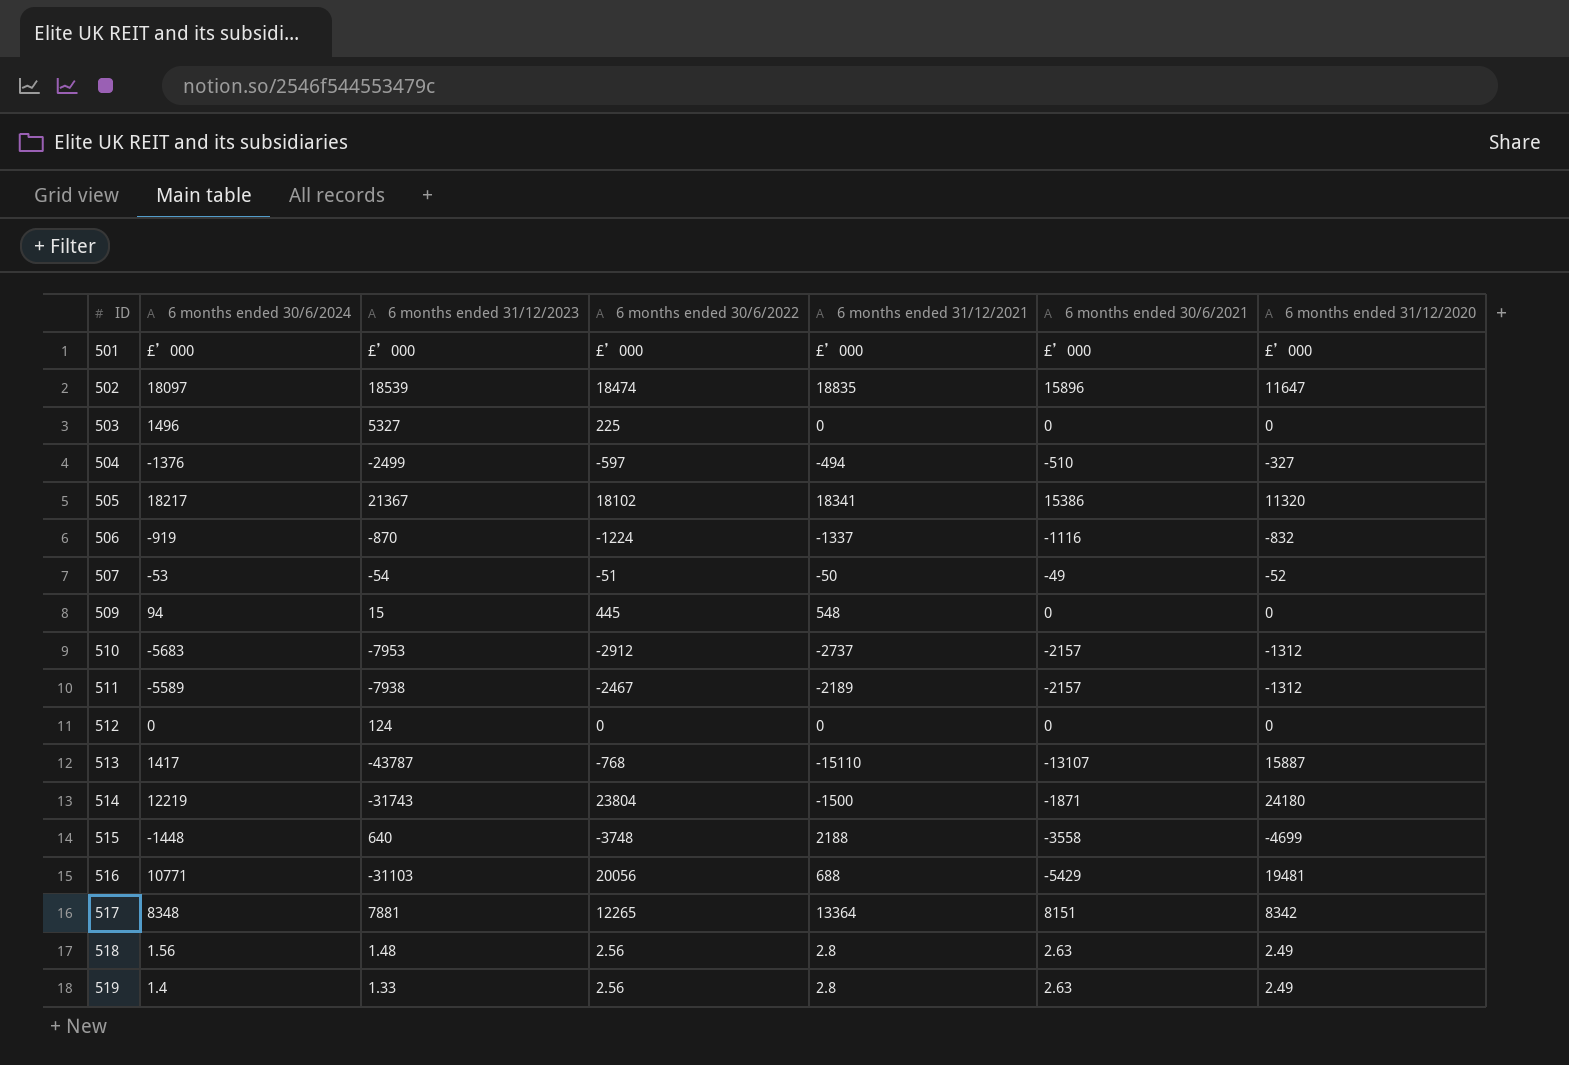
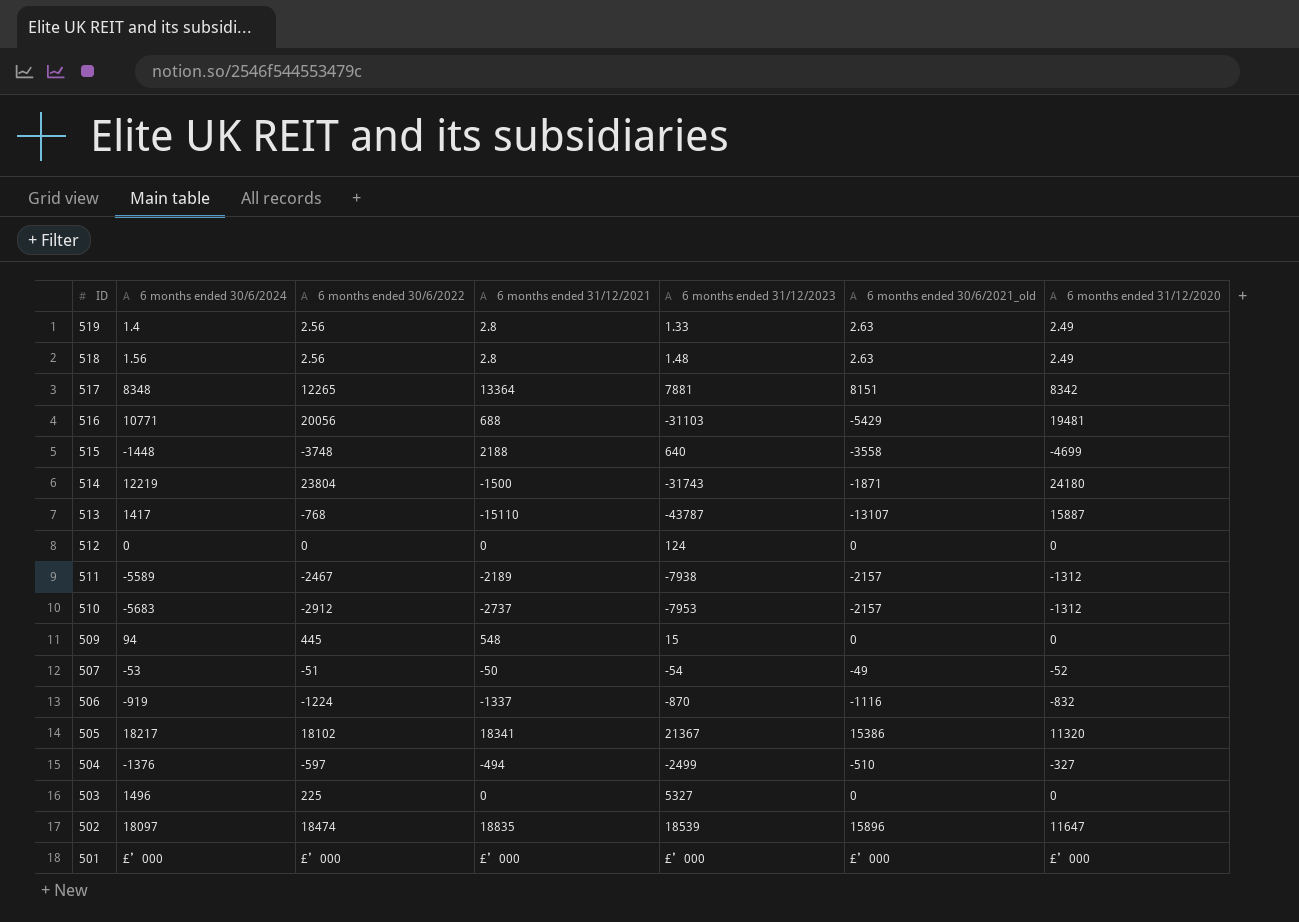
row order: ID ascending -> ID descending
column 6 months ended 31/12/2023 | position: 3 -> 5
column name: 6 months ended 30/6/2021 -> 6 months ended 30/6/2021_old

